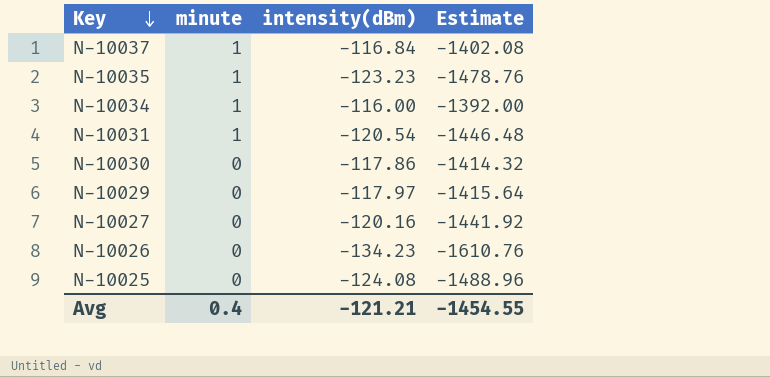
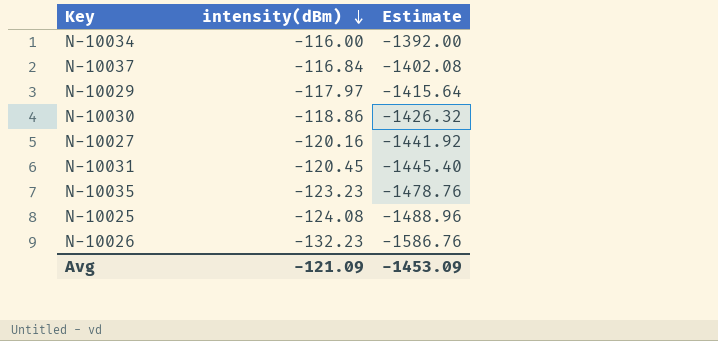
row order: Key descending -> intensity(dBm) descending
column minute | position: 2 -> none
N-10030 | intensity(dBm): -117.86 -> -118.86
N-10030 | Estimate: -1414.32 -> -1426.32
N-10031 | intensity(dBm): -120.54 -> -120.45
N-10031 | Estimate: -1446.48 -> -1445.40
N-10026 | intensity(dBm): -134.23 -> -132.23
N-10026 | Estimate: -1610.76 -> -1586.76
Avg | intensity(dBm): -121.21 -> -121.09
Avg | Estimate: -1454.55 -> -1453.09

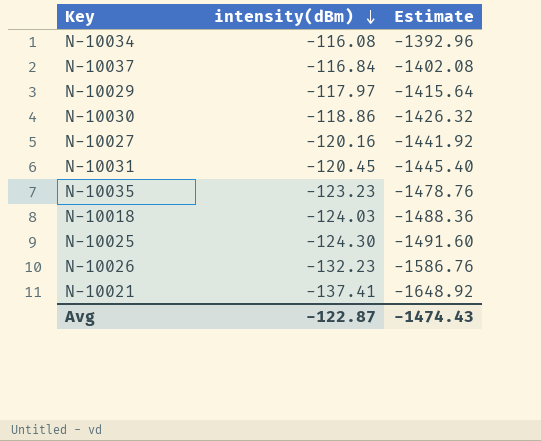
N-10034 | intensity(dBm): -116.00 -> -116.08
N-10034 | Estimate: -1392.00 -> -1392.96
row N-10018: none -> -124.03 | -1488.36
N-10025 | intensity(dBm): -124.08 -> -124.30
N-10025 | Estimate: -1488.96 -> -1491.60
row N-10021: none -> -137.41 | -1648.92
Avg | intensity(dBm): -121.09 -> -122.87
Avg | Estimate: -1453.09 -> -1474.43

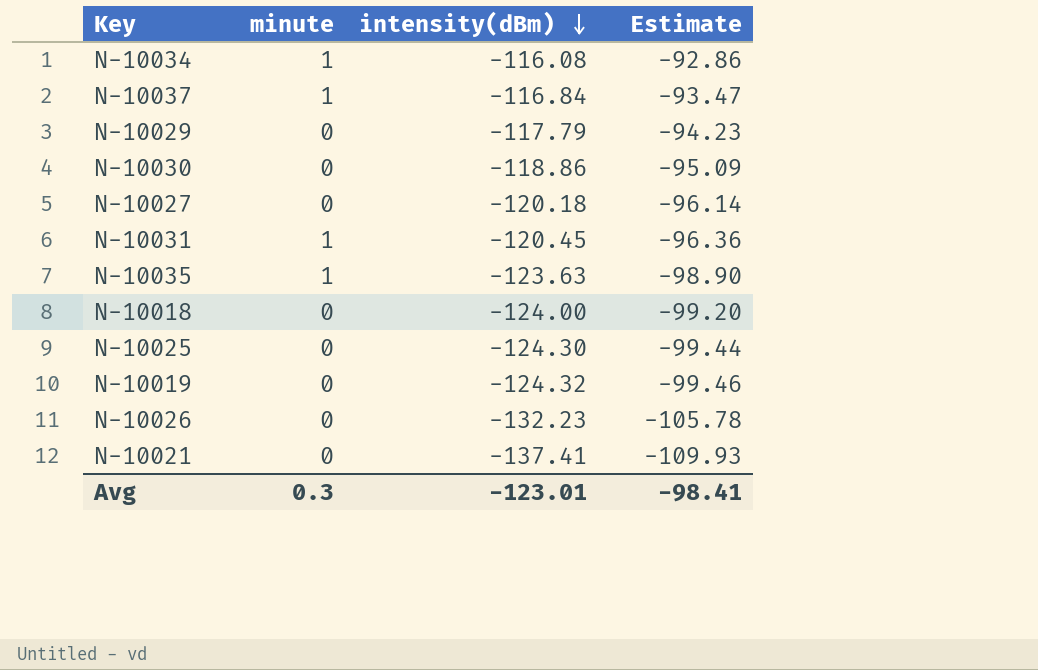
column minute | position: none -> 2
column Estimate | formula: [intensity(dBm)] * 12 -> [intensity(dBm)] * 0.8
N-10029 | intensity(dBm): -117.97 -> -117.79
N-10027 | intensity(dBm): -120.16 -> -120.18
N-10035 | intensity(dBm): -123.23 -> -123.63
N-10018 | intensity(dBm): -124.03 -> -124.00
row N-10019: none -> 0 | -124.32 | -99.46
Avg | intensity(dBm): -122.87 -> -123.01
Avg | Estimate: -1474.43 -> -98.41

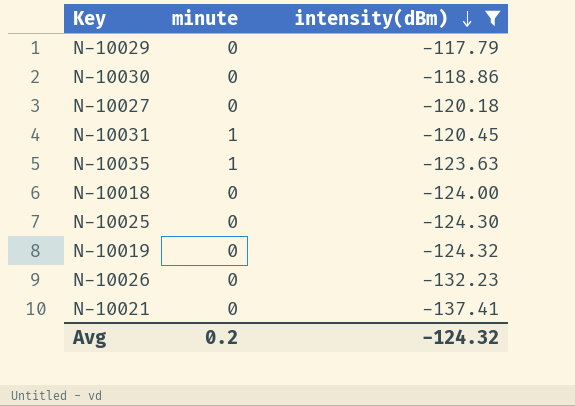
filter: none -> intensity(dBm) <= -117.79
column Estimate | formula: [intensity(dBm)] * 0.8 -> none
Avg | minute: 0.3 -> 0.2
Avg | intensity(dBm): -123.01 -> -124.32

